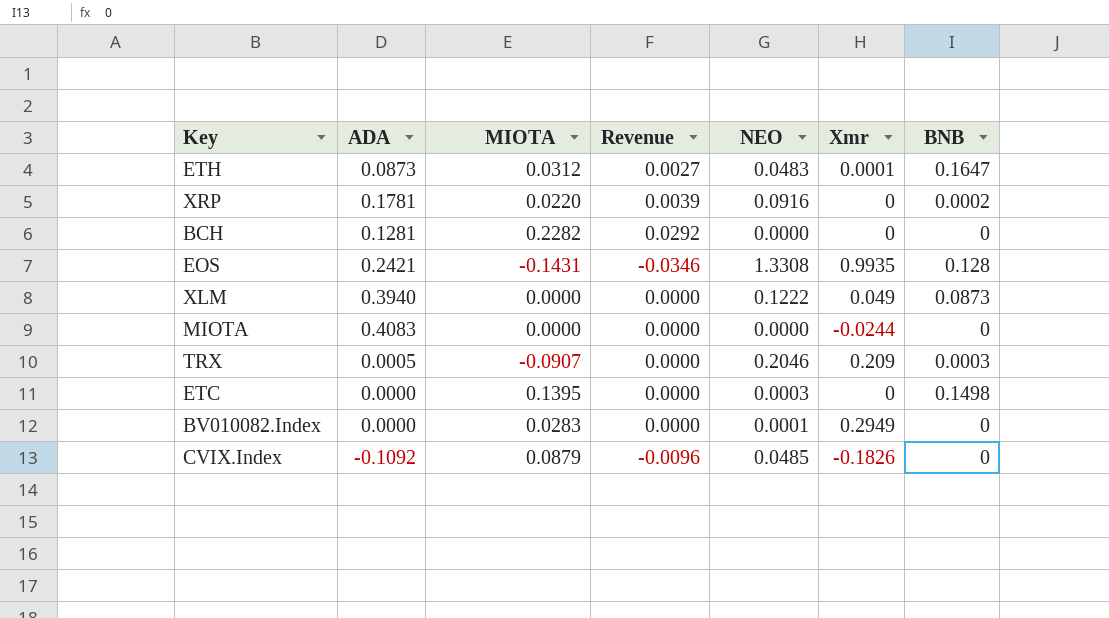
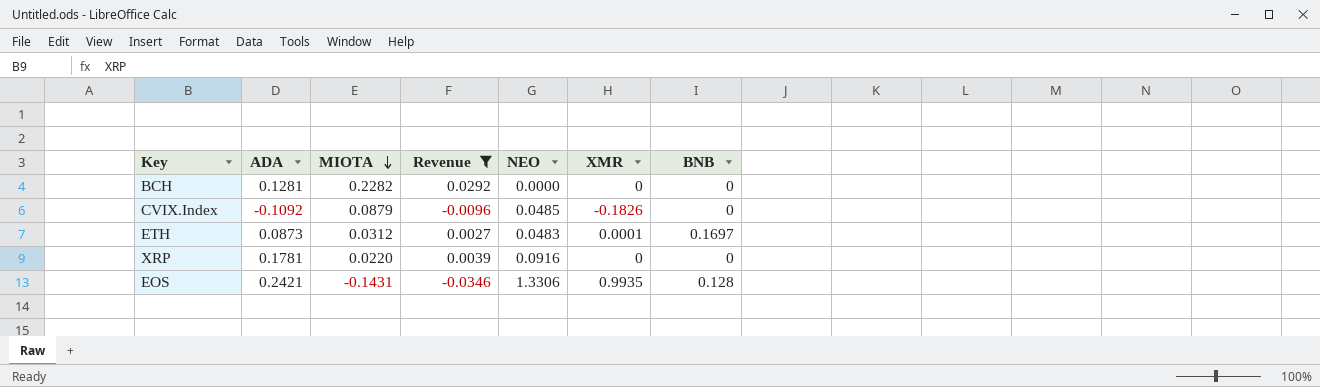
filter: none -> Revenue != 0.0000
row order: none -> MIOTA descending
column name: Xmr -> XMR
ETH | BNB: 0.1647 -> 0.1697
XRP | BNB: 0.0002 -> 0
EOS | NEO: 1.3308 -> 1.3306

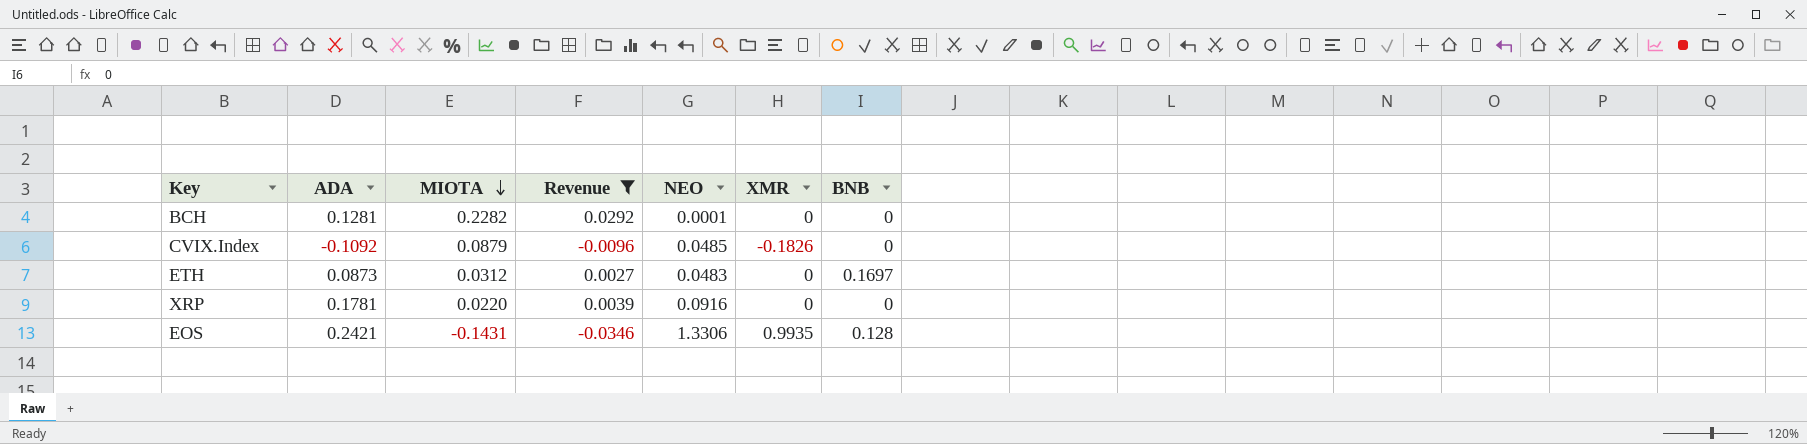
BCH | NEO: 0.0000 -> 0.0001
ETH | XMR: 0.0001 -> 0

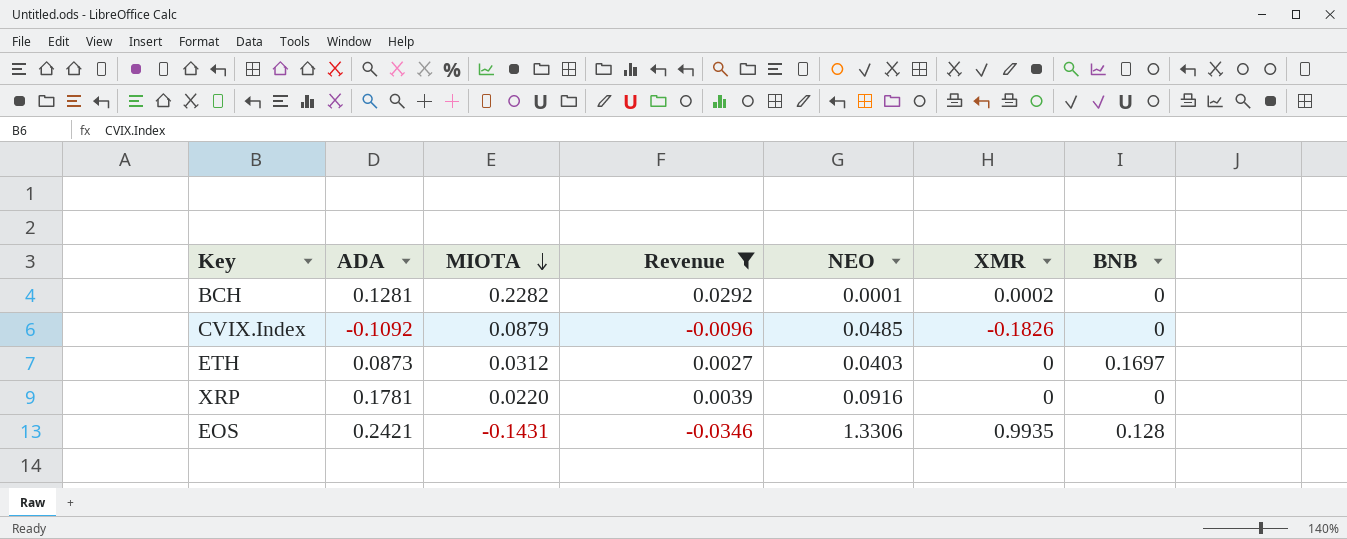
BCH | XMR: 0 -> 0.0002
ETH | NEO: 0.0483 -> 0.0403

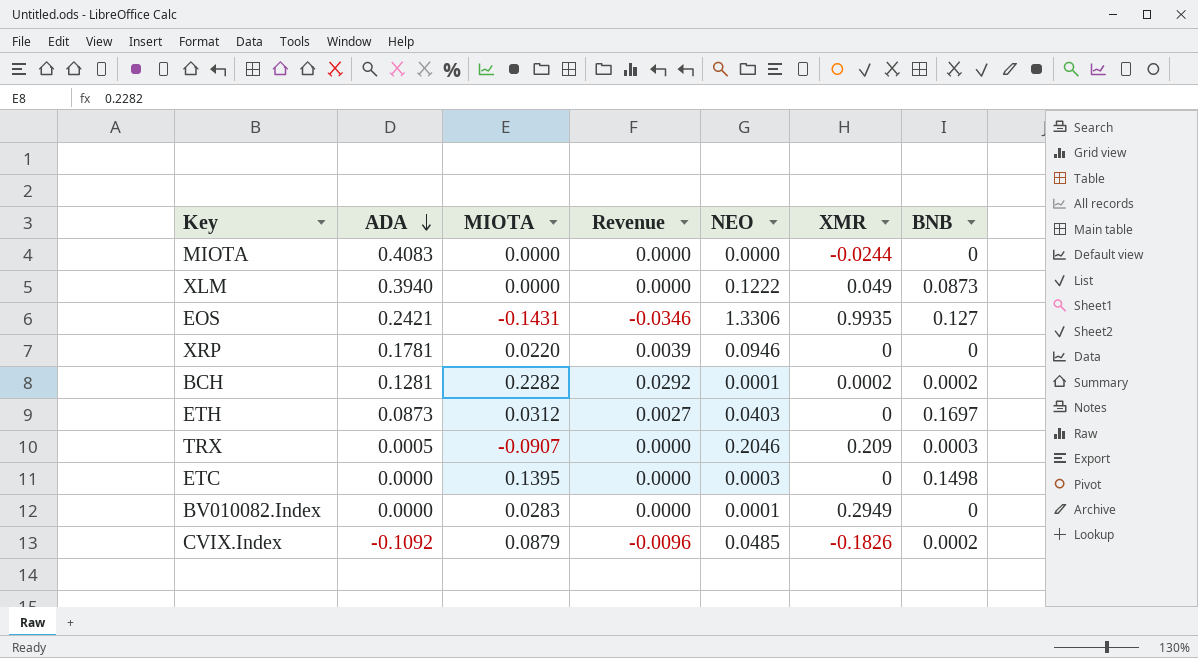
filter: Revenue != 0.0000 -> none
row order: MIOTA descending -> ADA descending
EOS | BNB: 0.128 -> 0.127
XRP | NEO: 0.0916 -> 0.0946
BCH | BNB: 0 -> 0.0002
CVIX.Index | BNB: 0 -> 0.0002

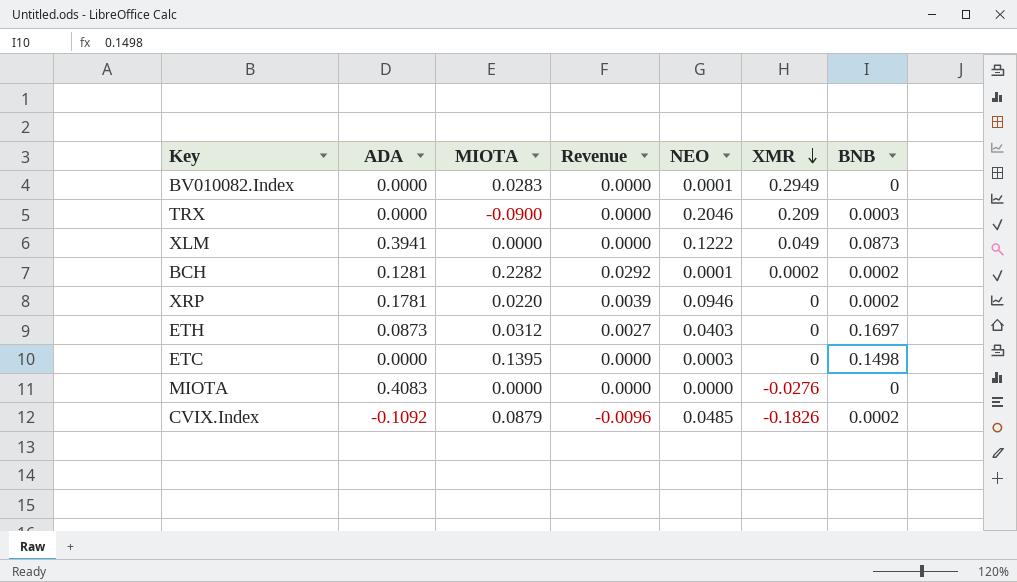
row order: ADA descending -> XMR descending
row EOS: 0.2421 | -0.1431 | -0.0346 | 1.3306 | 0.9935 | 0.127 -> none
TRX | ADA: 0.0005 -> 0.0000
TRX | MIOTA: -0.0907 -> -0.0900
XLM | ADA: 0.3940 -> 0.3941
XRP | BNB: 0 -> 0.0002
MIOTA | XMR: -0.0244 -> -0.0276

